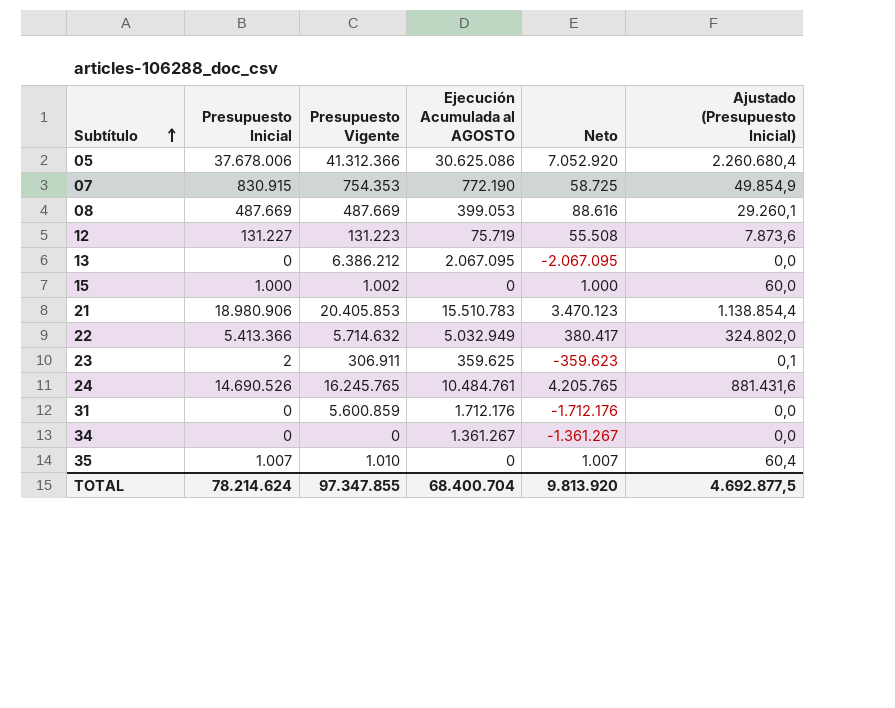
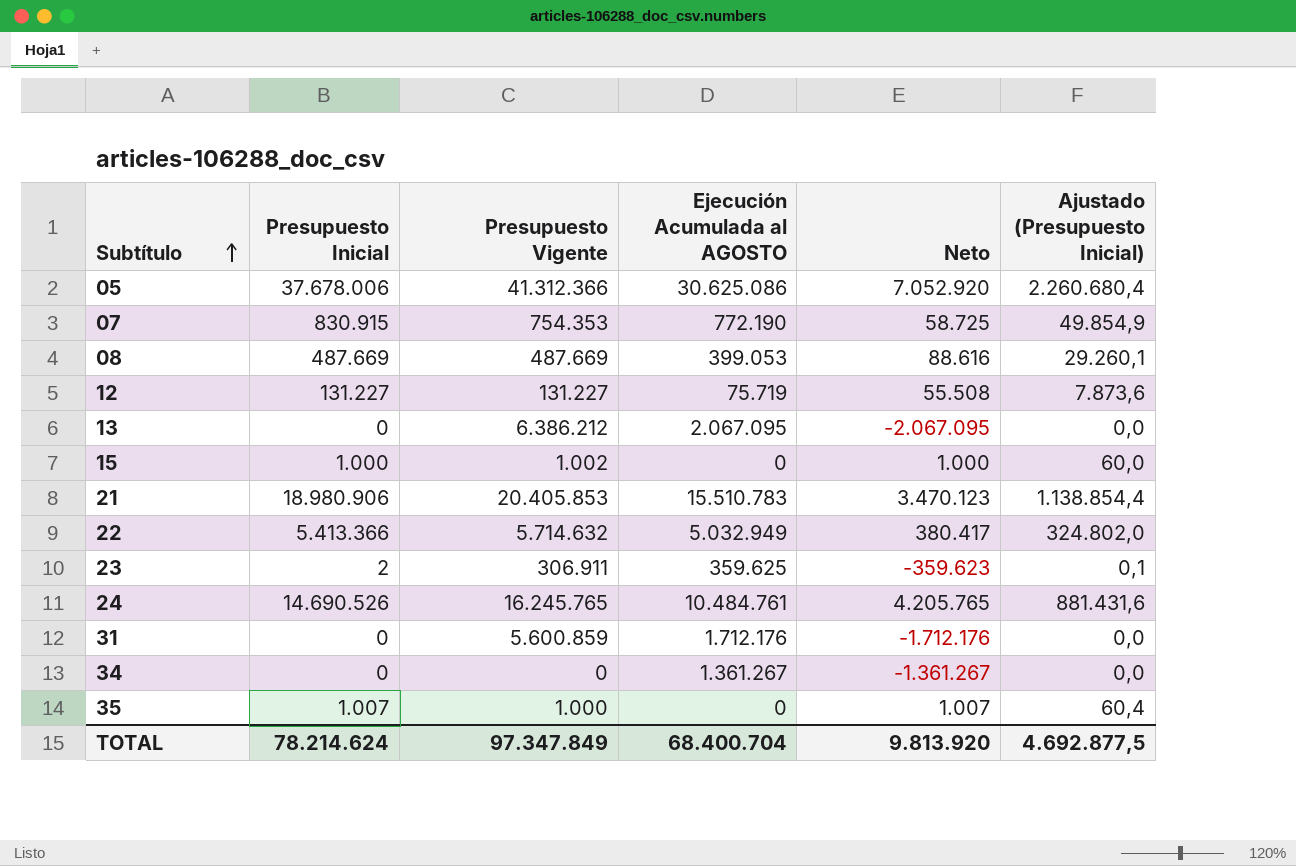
12 | Presupuesto Vigente: 131.223 -> 131.227
35 | Presupuesto Vigente: 1.010 -> 1.000
TOTAL | Presupuesto Vigente: 97.347.855 -> 97.347.849

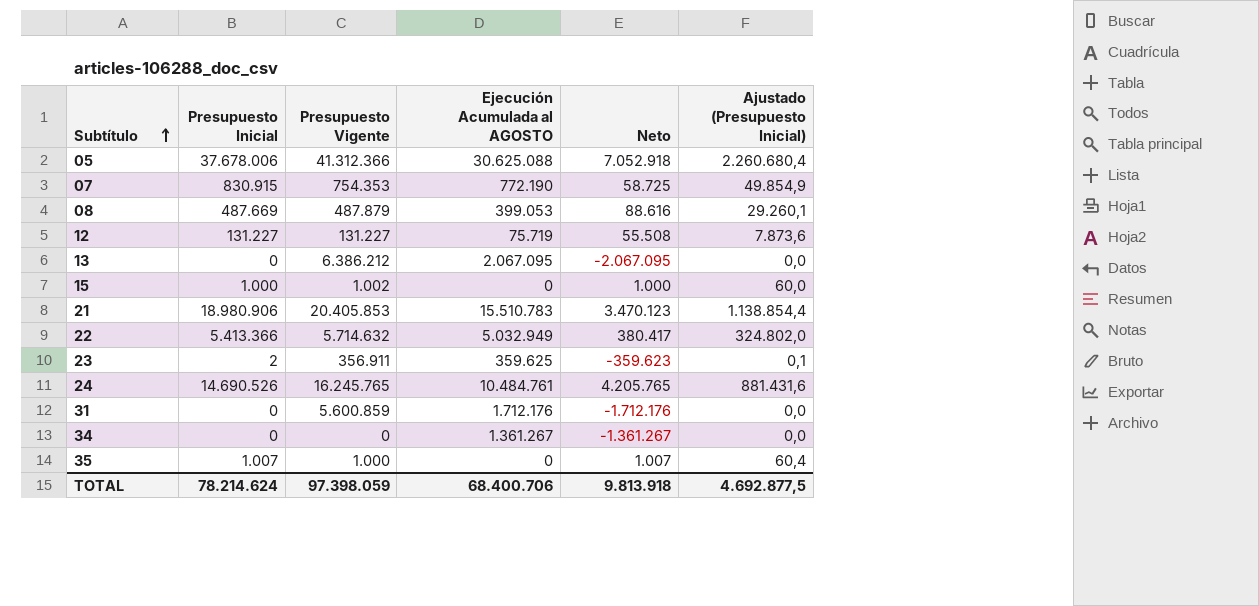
05 | Ejecución Acumulada al AGOSTO: 30.625.086 -> 30.625.088
05 | Neto: 7.052.920 -> 7.052.918
08 | Presupuesto Vigente: 487.669 -> 487.879
23 | Presupuesto Vigente: 306.911 -> 356.911
TOTAL | Presupuesto Vigente: 97.347.849 -> 97.398.059
TOTAL | Ejecución Acumulada al AGOSTO: 68.400.704 -> 68.400.706
TOTAL | Neto: 9.813.920 -> 9.813.918

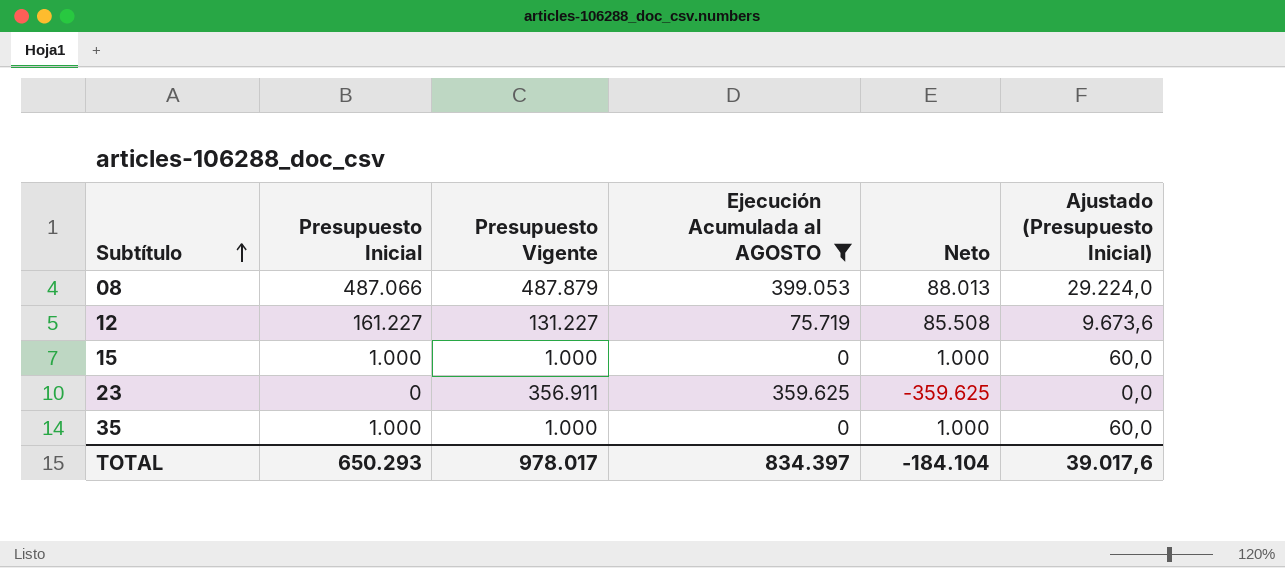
filter: none -> Ejecución Acumulada al AGOSTO <= 399.053
08 | Presupuesto Inicial: 487.669 -> 487.066
08 | Neto: 88.616 -> 88.013
08 | Ajustado (Presupuesto Inicial): 29.260,1 -> 29.224,0
12 | Presupuesto Inicial: 131.227 -> 161.227
12 | Neto: 55.508 -> 85.508
12 | Ajustado (Presupuesto Inicial): 7.873,6 -> 9.673,6
15 | Presupuesto Vigente: 1.002 -> 1.000
23 | Presupuesto Inicial: 2 -> 0
23 | Neto: -359.623 -> -359.625
23 | Ajustado (Presupuesto Inicial): 0,1 -> 0,0
35 | Presupuesto Inicial: 1.007 -> 1.000
35 | Neto: 1.007 -> 1.000
35 | Ajustado (Presupuesto Inicial): 60,4 -> 60,0
TOTAL | Presupuesto Inicial: 78.214.624 -> 650.293
TOTAL | Presupuesto Vigente: 97.398.059 -> 978.017
TOTAL | Ejecución Acumulada al AGOSTO: 68.400.706 -> 834.397
TOTAL | Neto: 9.813.918 -> -184.104
TOTAL | Ajustado (Presupuesto Inicial): 4.692.877,5 -> 39.017,6

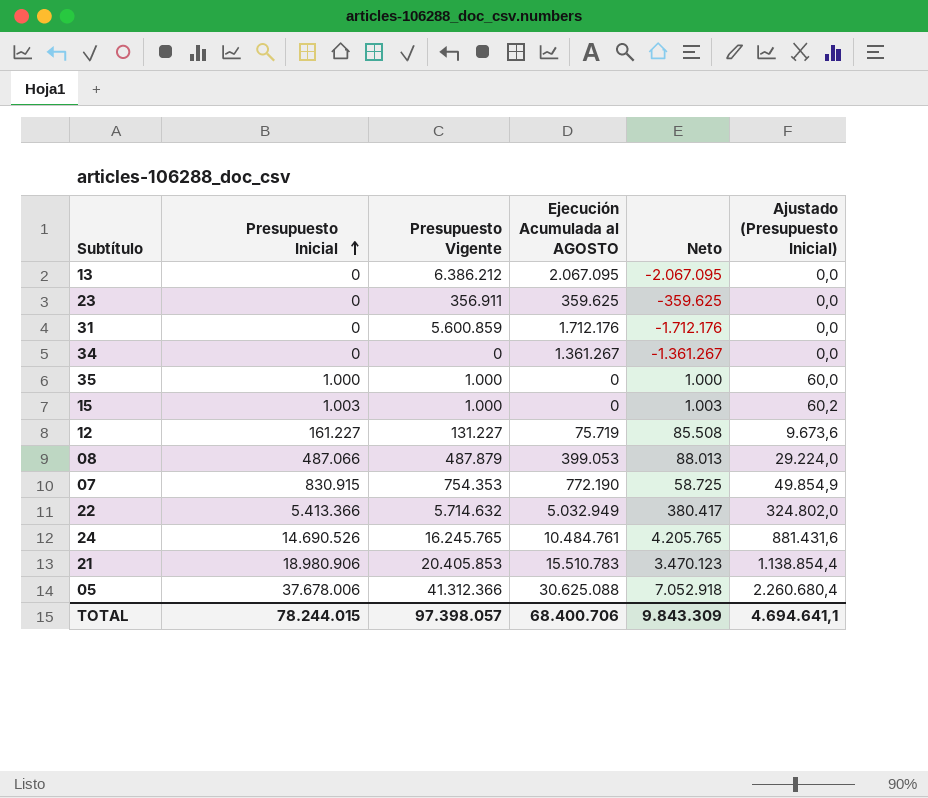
filter: Ejecución Acumulada al AGOSTO <= 399.053 -> none
row order: Subtítulo ascending -> Presupuesto Inicial ascending
15 | Presupuesto Inicial: 1.000 -> 1.003
15 | Neto: 1.000 -> 1.003
15 | Ajustado (Presupuesto Inicial): 60,0 -> 60,2
TOTAL | Presupuesto Inicial: 650.293 -> 78.244.015
TOTAL | Presupuesto Vigente: 978.017 -> 97.398.057
TOTAL | Ejecución Acumulada al AGOSTO: 834.397 -> 68.400.706
TOTAL | Neto: -184.104 -> 9.843.309
TOTAL | Ajustado (Presupuesto Inicial): 39.017,6 -> 4.694.641,1

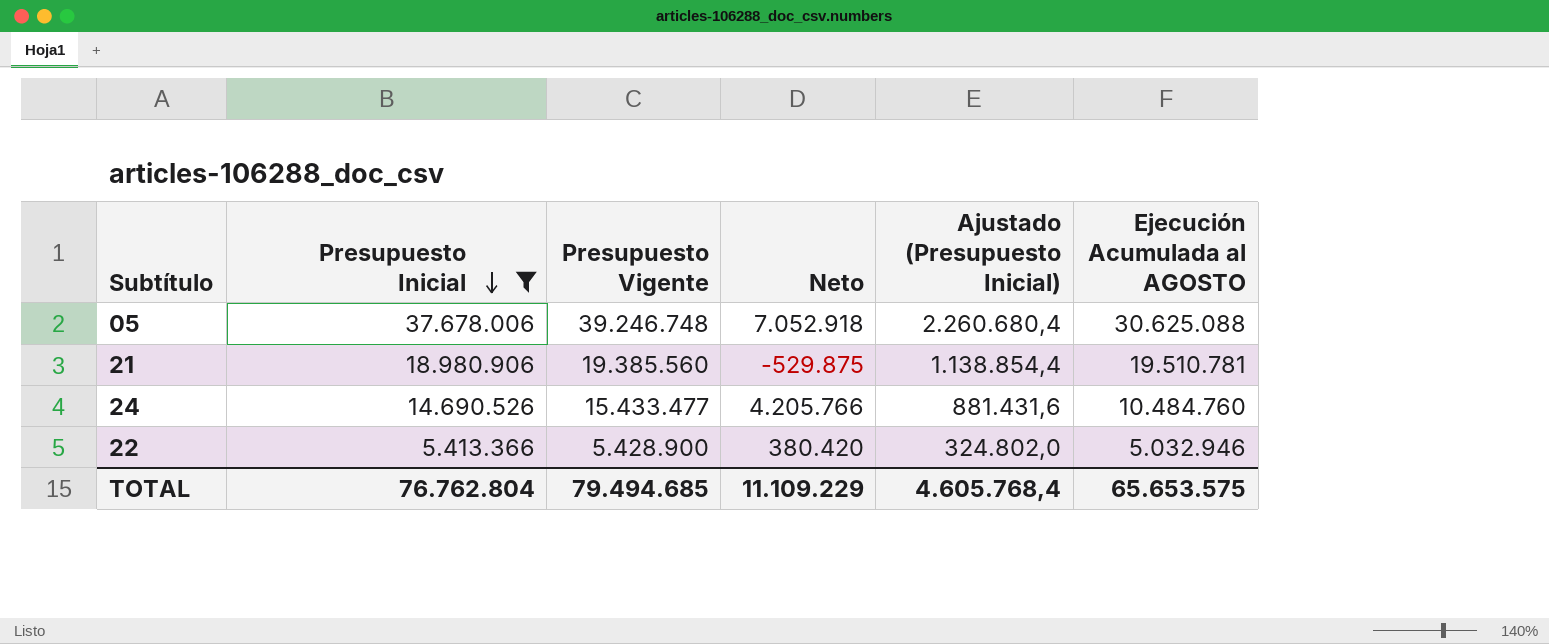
filter: none -> Presupuesto Inicial >= 5.413.366
row order: Presupuesto Inicial ascending -> Presupuesto Inicial descending
column Ejecución Acumulada al AGOSTO | position: 4 -> 6
05 | Presupuesto Vigente: 41.312.366 -> 39.246.748
21 | Presupuesto Vigente: 20.405.853 -> 19.385.560
21 | Neto: 3.470.123 -> -529.875
21 | Ejecución Acumulada al AGOSTO: 15.510.783 -> 19.510.781
24 | Presupuesto Vigente: 16.245.765 -> 15.433.477
24 | Neto: 4.205.765 -> 4.205.766
24 | Ejecución Acumulada al AGOSTO: 10.484.761 -> 10.484.760
22 | Presupuesto Vigente: 5.714.632 -> 5.428.900
22 | Neto: 380.417 -> 380.420
22 | Ejecución Acumulada al AGOSTO: 5.032.949 -> 5.032.946
TOTAL | Presupuesto Inicial: 78.244.015 -> 76.762.804
TOTAL | Presupuesto Vigente: 97.398.057 -> 79.494.685
TOTAL | Neto: 9.843.309 -> 11.109.229
TOTAL | Ajustado (Presupuesto Inicial): 4.694.641,1 -> 4.605.768,4
TOTAL | Ejecución Acumulada al AGOSTO: 68.400.706 -> 65.653.575

